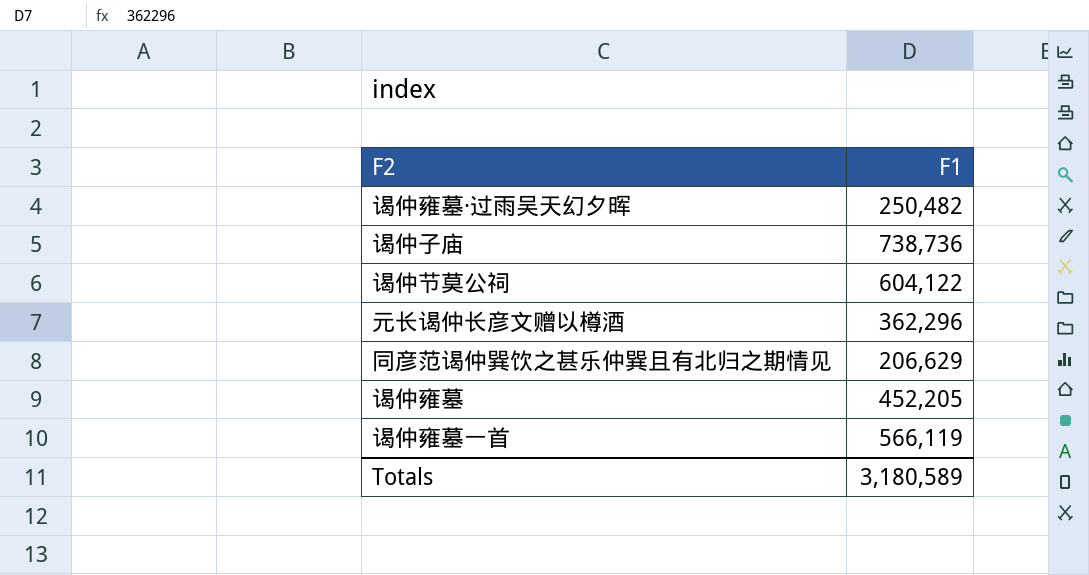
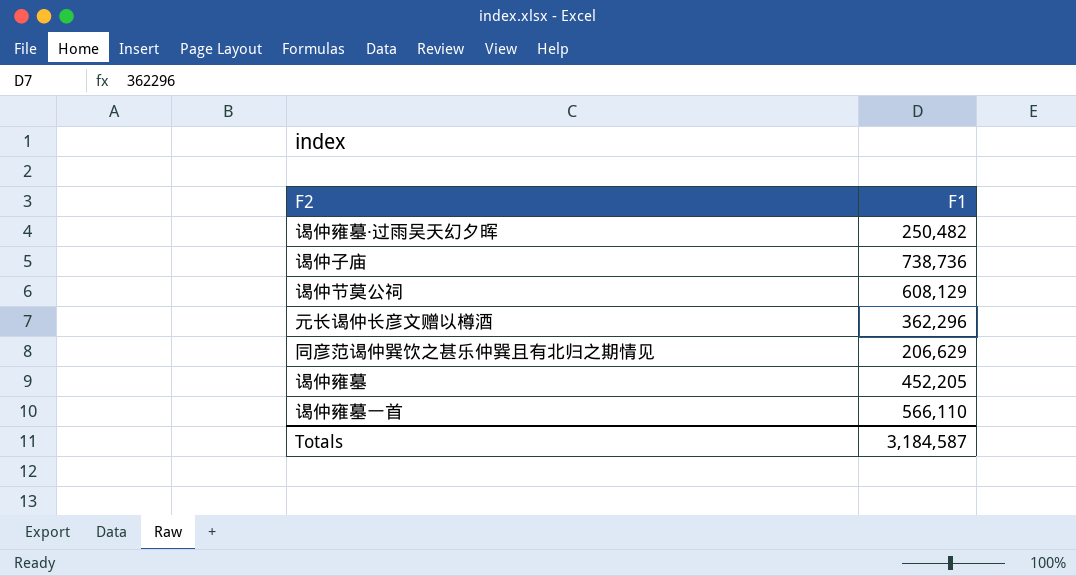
谒仲节莫公祠 | F1: 604,122 -> 608,129
谒仲雍墓一首 | F1: 566,119 -> 566,110
Totals | F1: 3,180,589 -> 3,184,587

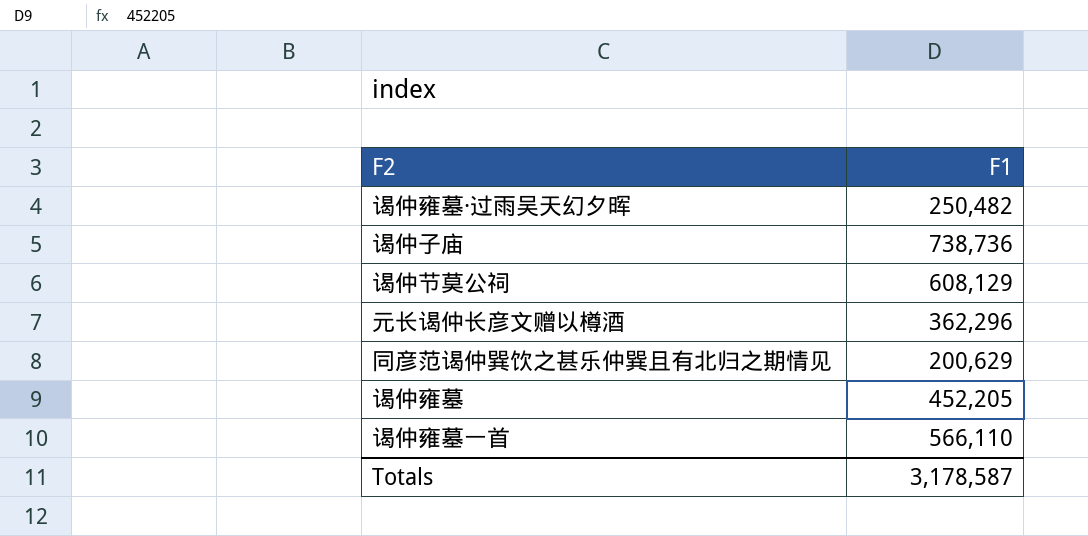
同彦范谒仲巽饮之甚乐仲巽且有北归之期情见 | F1: 206,629 -> 200,629
Totals | F1: 3,184,587 -> 3,178,587

